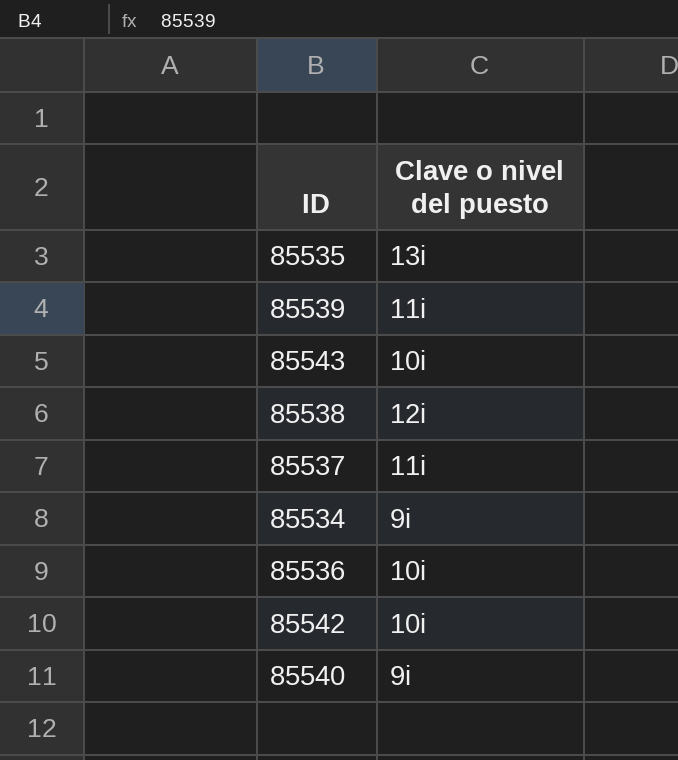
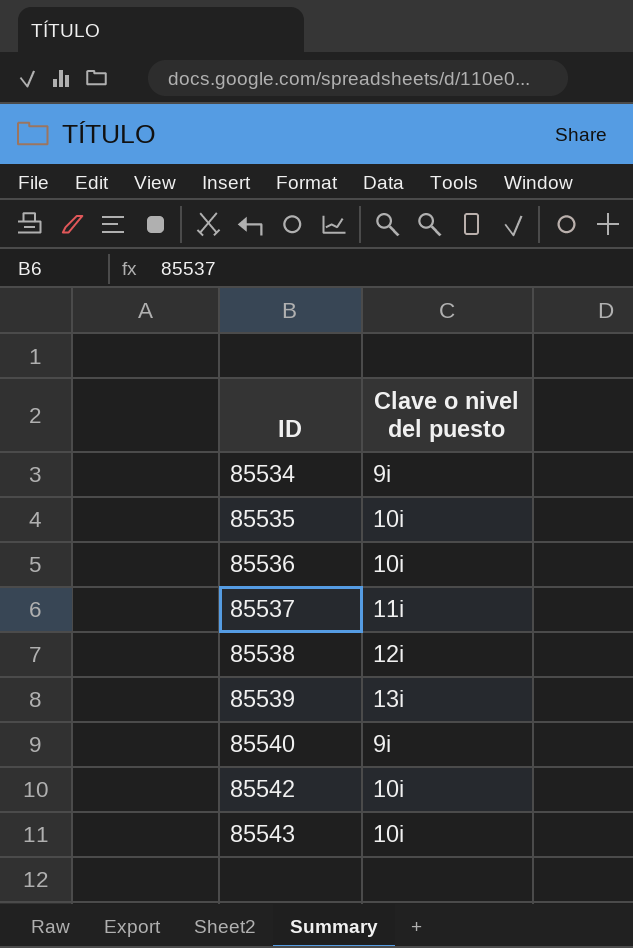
row order: none -> ID ascending
85535 | Clave o nivel del puesto: 13i -> 10i
85539 | Clave o nivel del puesto: 11i -> 13i

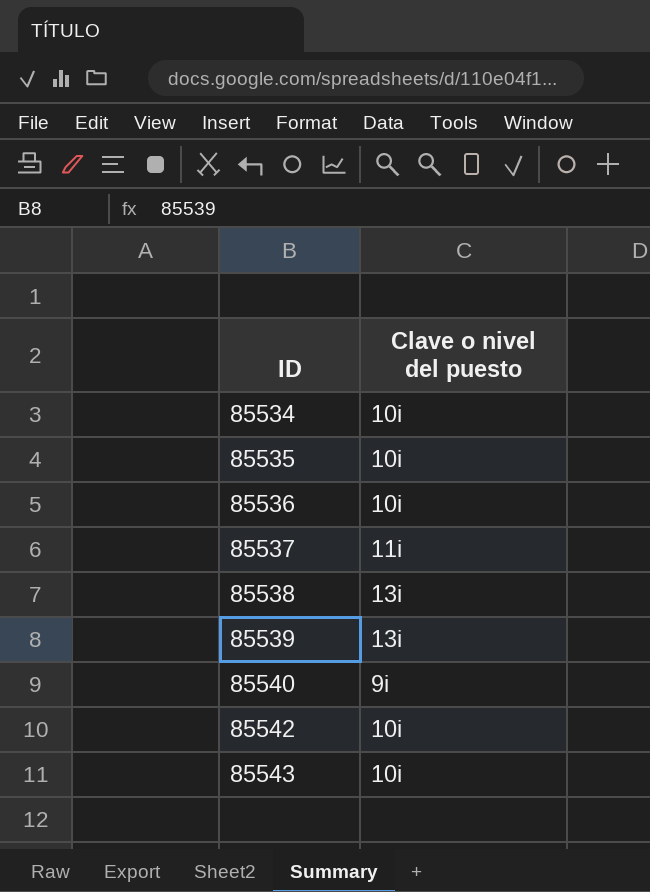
85534 | Clave o nivel del puesto: 9i -> 10i
85538 | Clave o nivel del puesto: 12i -> 13i

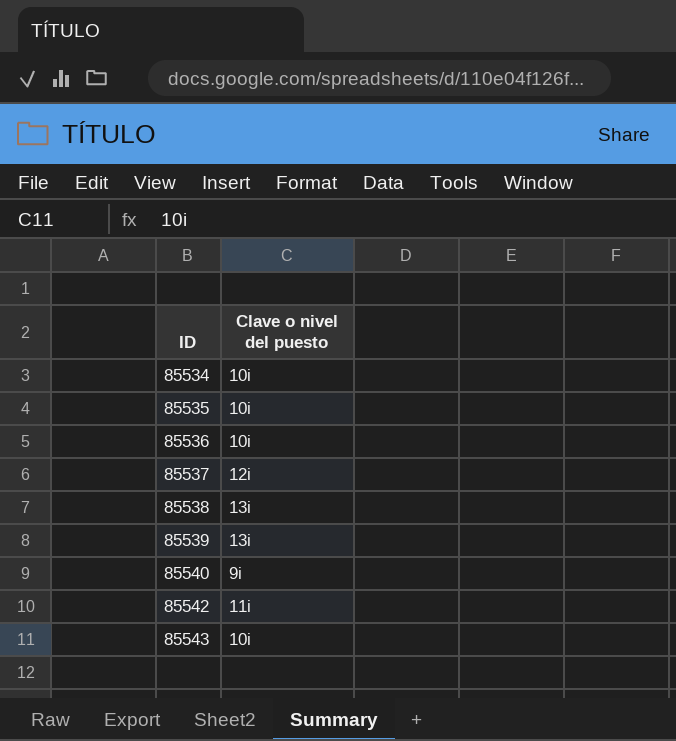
85537 | Clave o nivel del puesto: 11i -> 12i
85542 | Clave o nivel del puesto: 10i -> 11i

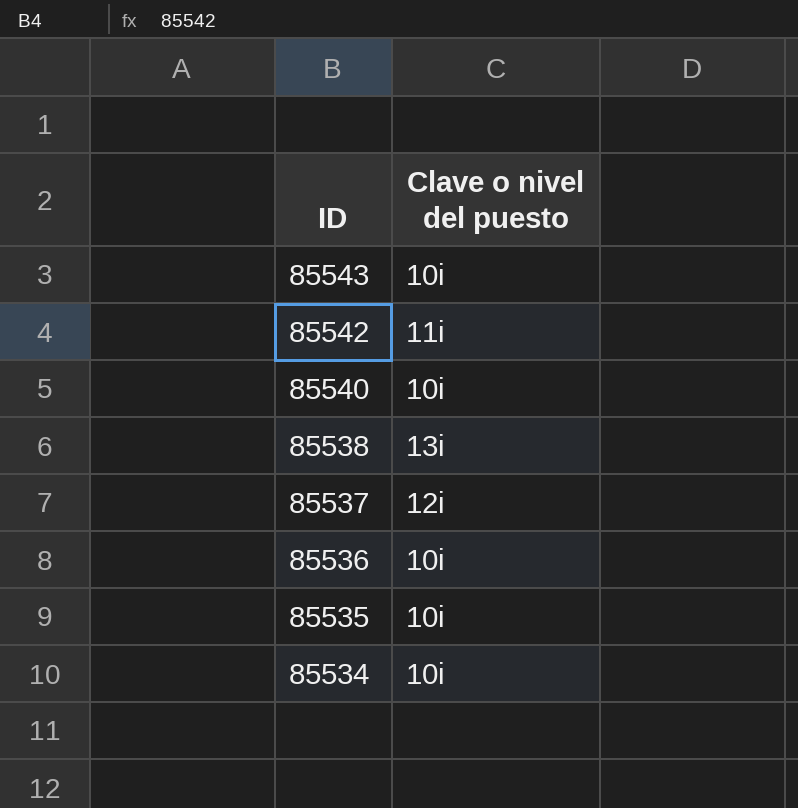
row order: ID ascending -> ID descending
row 85539: 13i -> none
85540 | Clave o nivel del puesto: 9i -> 10i

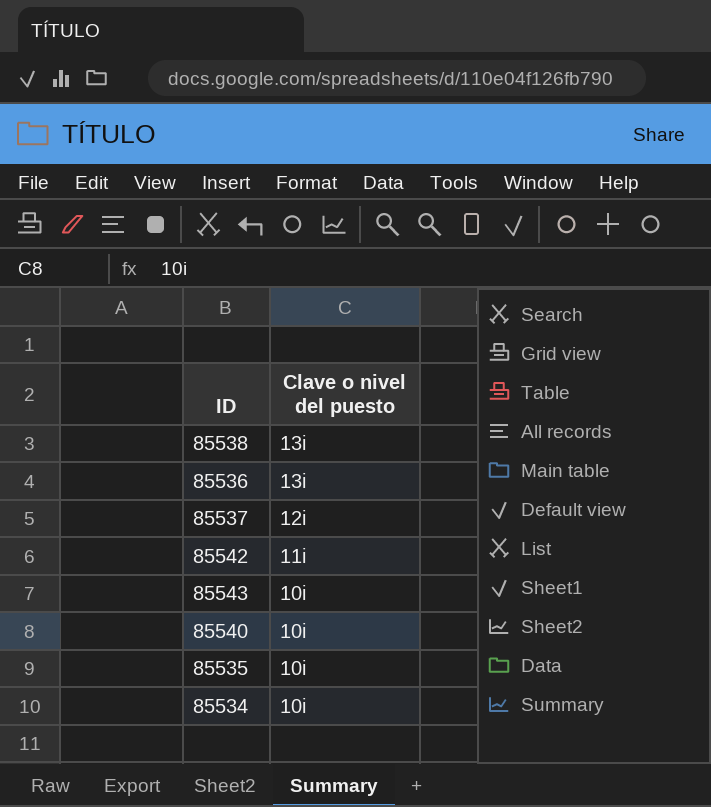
row order: ID descending -> Clave o nivel del puesto descending
85536 | Clave o nivel del puesto: 10i -> 13i

